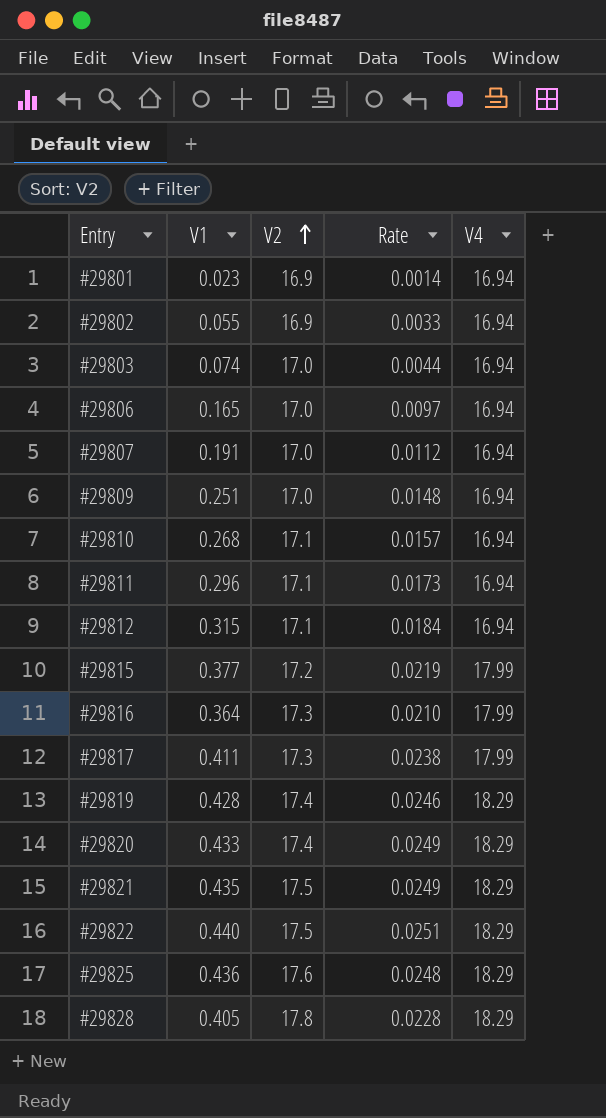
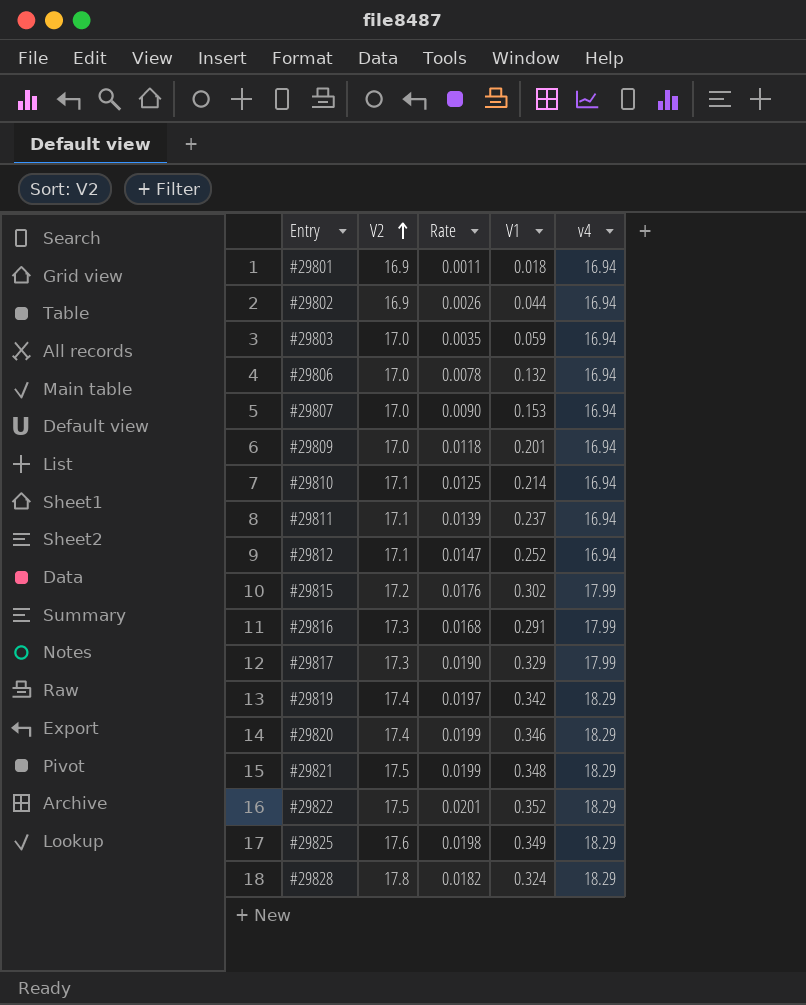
column V1 | position: 2 -> 4
column name: V4 -> v4
#29801 | Rate: 0.0014 -> 0.0011
#29801 | V1: 0.023 -> 0.018
#29802 | Rate: 0.0033 -> 0.0026
#29802 | V1: 0.055 -> 0.044
#29803 | Rate: 0.0044 -> 0.0035
#29803 | V1: 0.074 -> 0.059
#29806 | Rate: 0.0097 -> 0.0078
#29806 | V1: 0.165 -> 0.132
#29807 | Rate: 0.0112 -> 0.0090
#29807 | V1: 0.191 -> 0.153
#29809 | Rate: 0.0148 -> 0.0118
#29809 | V1: 0.251 -> 0.201
#29810 | Rate: 0.0157 -> 0.0125
#29810 | V1: 0.268 -> 0.214
#29811 | Rate: 0.0173 -> 0.0139
#29811 | V1: 0.296 -> 0.237
#29812 | Rate: 0.0184 -> 0.0147
#29812 | V1: 0.315 -> 0.252
#29815 | Rate: 0.0219 -> 0.0176
#29815 | V1: 0.377 -> 0.302
#29816 | Rate: 0.0210 -> 0.0168
#29816 | V1: 0.364 -> 0.291
#29817 | Rate: 0.0238 -> 0.0190
#29817 | V1: 0.411 -> 0.329
#29819 | Rate: 0.0246 -> 0.0197
#29819 | V1: 0.428 -> 0.342
#29820 | Rate: 0.0249 -> 0.0199
#29820 | V1: 0.433 -> 0.346
#29821 | Rate: 0.0249 -> 0.0199
#29821 | V1: 0.435 -> 0.348
#29822 | Rate: 0.0251 -> 0.0201
#29822 | V1: 0.440 -> 0.352
#29825 | Rate: 0.0248 -> 0.0198
#29825 | V1: 0.436 -> 0.349
#29828 | Rate: 0.0228 -> 0.0182
#29828 | V1: 0.405 -> 0.324

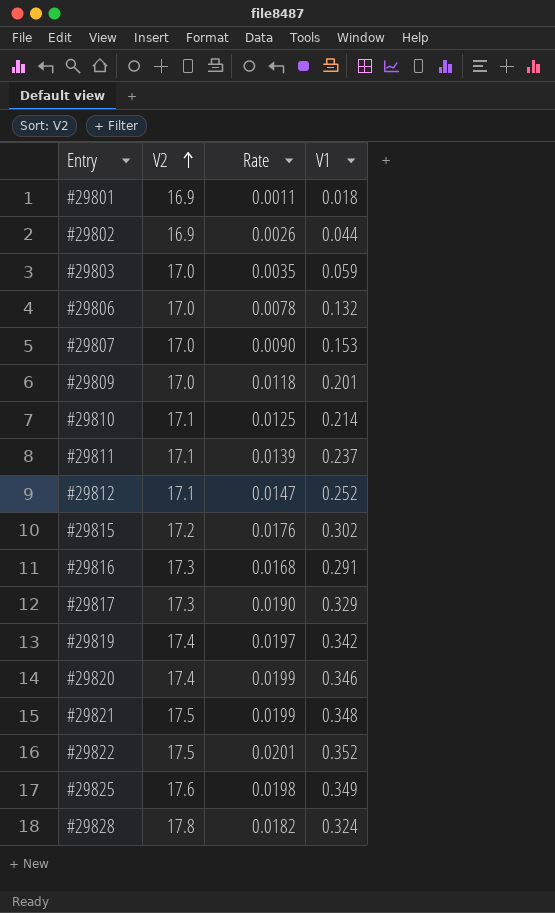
column v4 | position: 5 -> none

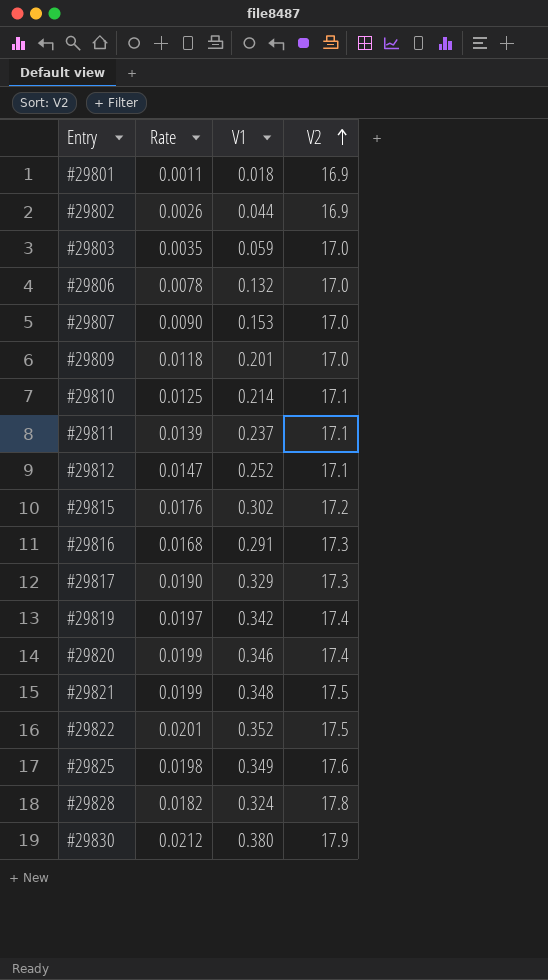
column V2 | position: 2 -> 4
row #29830: none -> 0.0212 | 0.380 | 17.9

